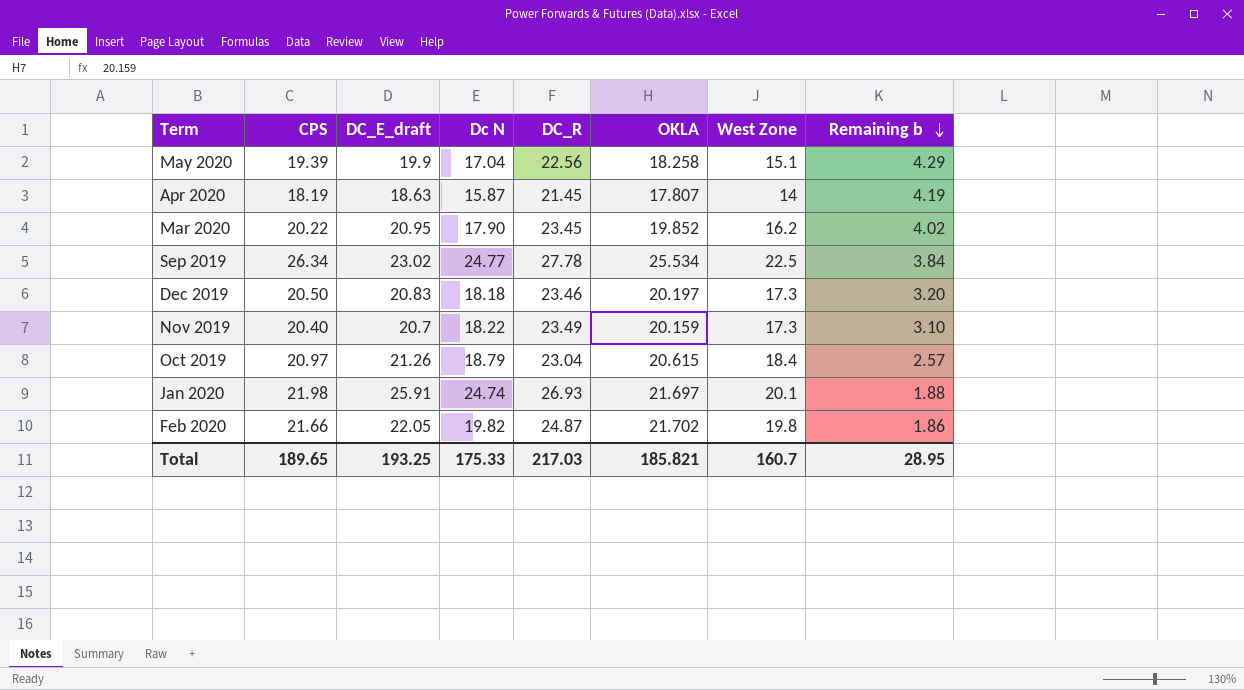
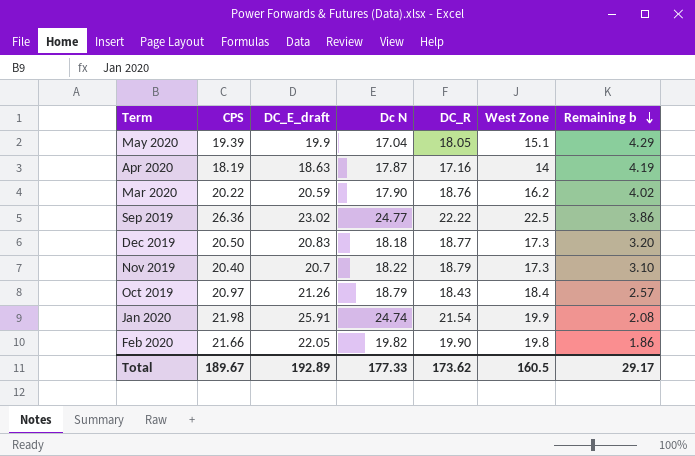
column OKLA | position: 6 -> none
May 2020 | DC_R: 22.56 -> 18.05
Apr 2020 | Dc N: 15.87 -> 17.87
Apr 2020 | DC_R: 21.45 -> 17.16
Mar 2020 | DC_E_draft: 20.95 -> 20.59
Mar 2020 | DC_R: 23.45 -> 18.76
Sep 2019 | CPS: 26.34 -> 26.36
Sep 2019 | DC_R: 27.78 -> 22.22
Sep 2019 | Remaining b: 3.84 -> 3.86
Dec 2019 | DC_R: 23.46 -> 18.77
Nov 2019 | DC_R: 23.49 -> 18.79
Oct 2019 | DC_R: 23.04 -> 18.43
Jan 2020 | DC_R: 26.93 -> 21.54
Jan 2020 | West Zone: 20.1 -> 19.9
Jan 2020 | Remaining b: 1.88 -> 2.08
Feb 2020 | DC_R: 24.87 -> 19.90
Total | CPS: 189.65 -> 189.67
Total | DC_E_draft: 193.25 -> 192.89
Total | Dc N: 175.33 -> 177.33
Total | DC_R: 217.03 -> 173.62
Total | West Zone: 160.7 -> 160.5
Total | Remaining b: 28.95 -> 29.17

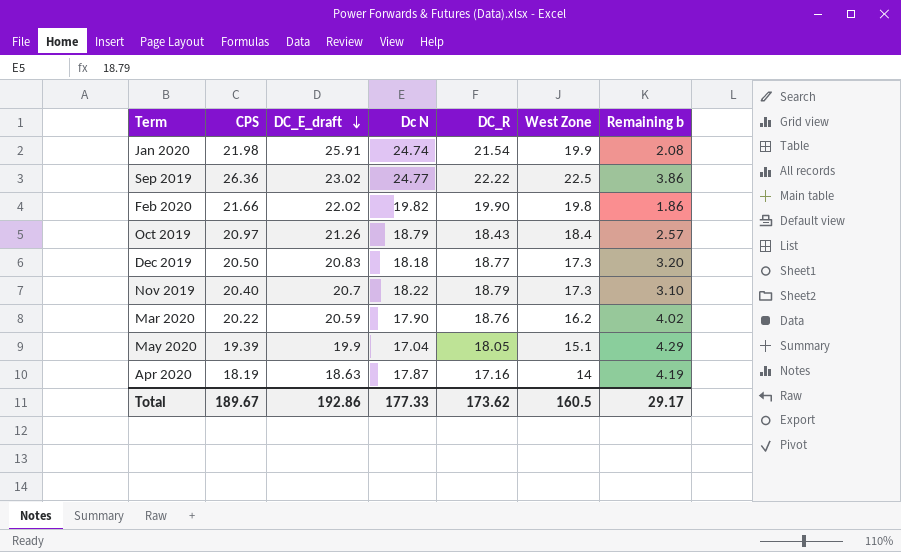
row order: Remaining b descending -> DC_E_draft descending
Feb 2020 | DC_E_draft: 22.05 -> 22.02
Total | DC_E_draft: 192.89 -> 192.86

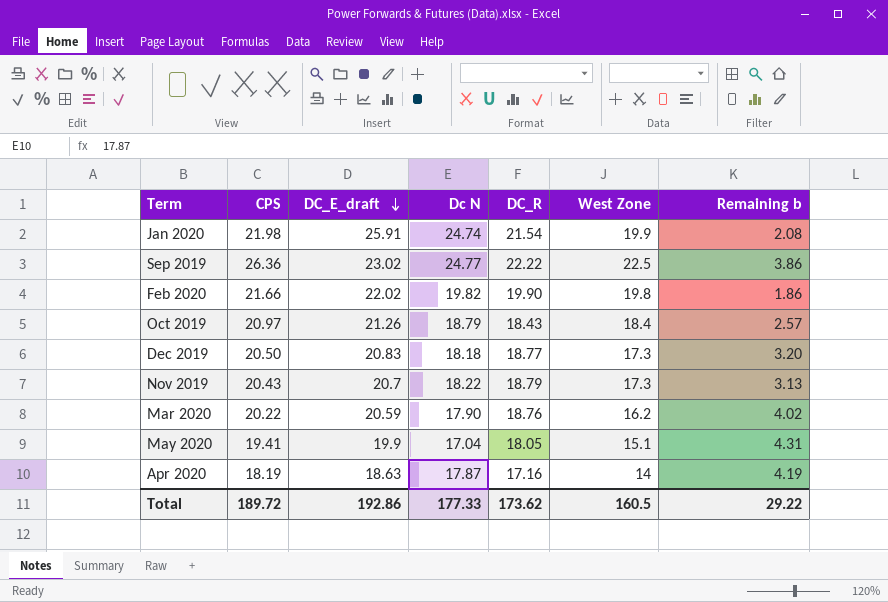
Nov 2019 | CPS: 20.40 -> 20.43
Nov 2019 | Remaining b: 3.10 -> 3.13
May 2020 | CPS: 19.39 -> 19.41
May 2020 | Remaining b: 4.29 -> 4.31
Total | CPS: 189.67 -> 189.72
Total | Remaining b: 29.17 -> 29.22

